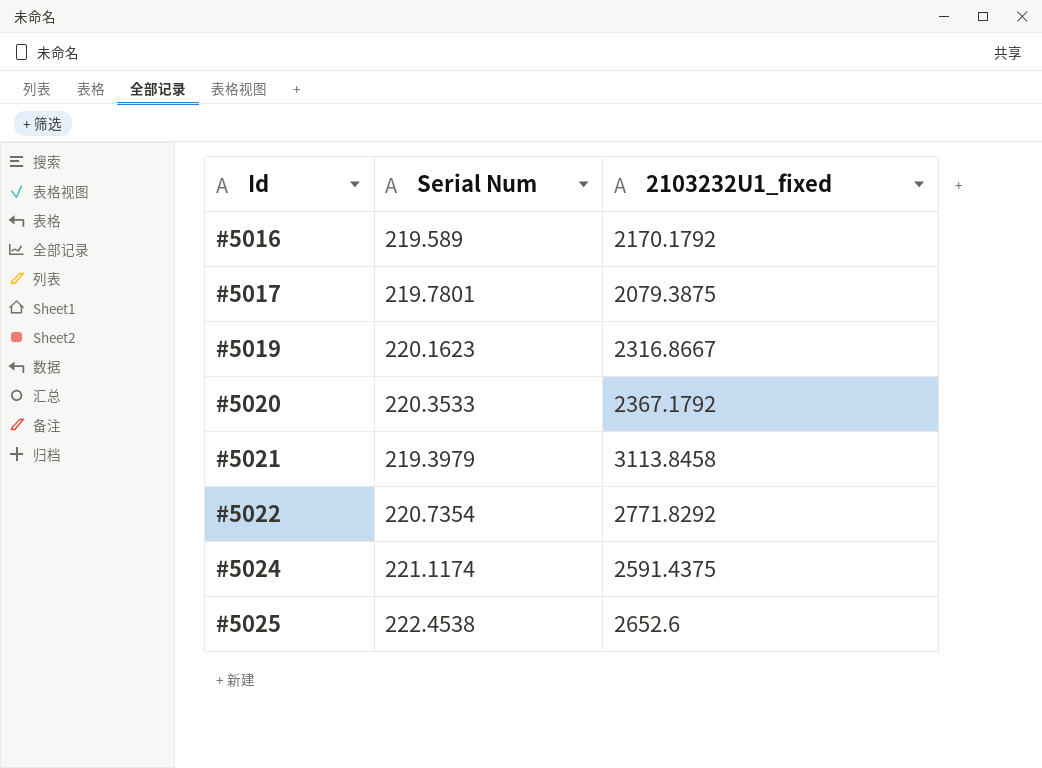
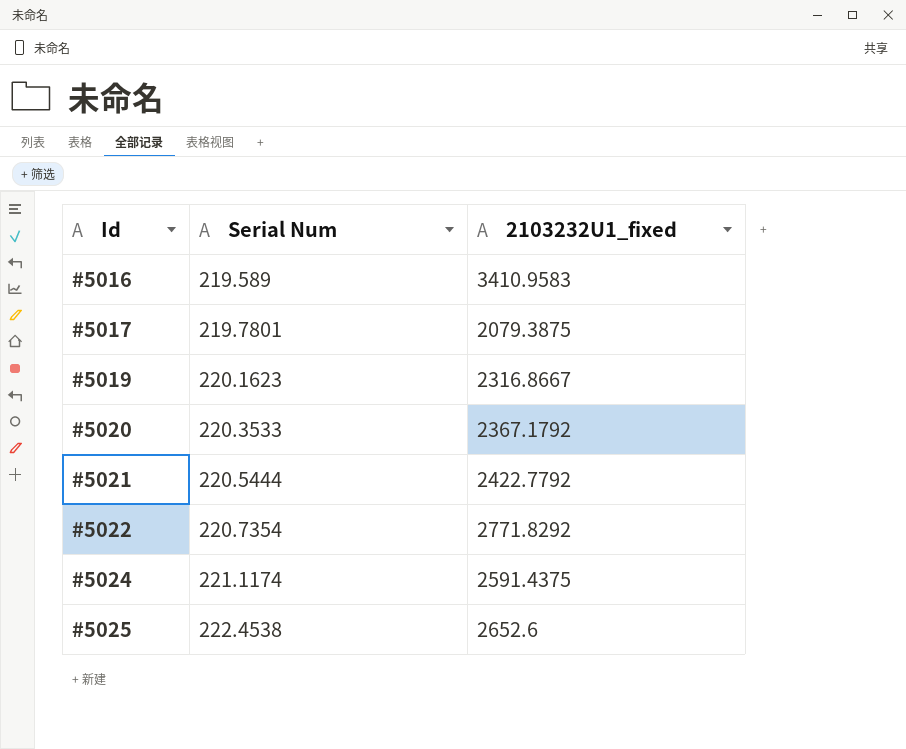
#5016 | 2103232U1_fixed: 2170.1792 -> 3410.9583
#5021 | Serial Num: 219.3979 -> 220.5444
#5021 | 2103232U1_fixed: 3113.8458 -> 2422.7792

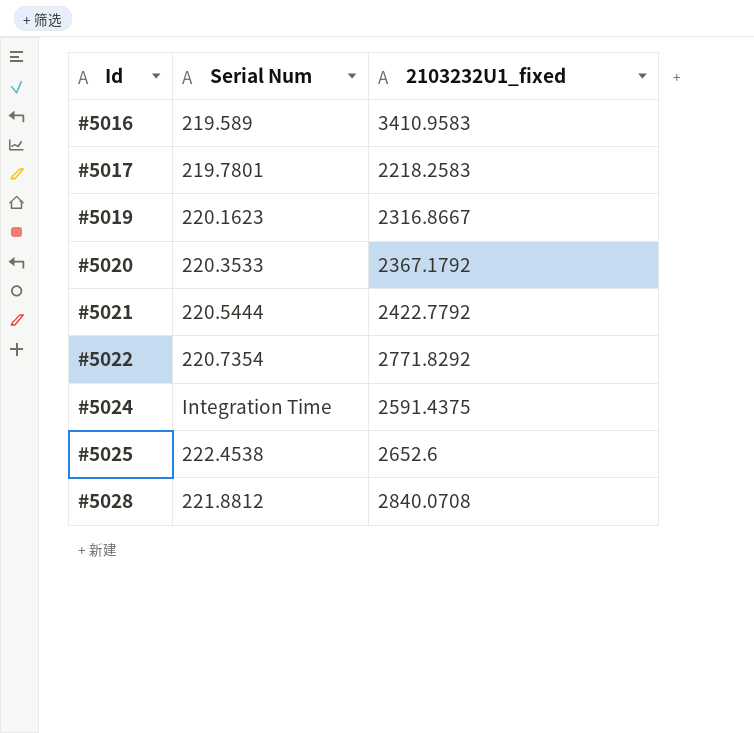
#5017 | 2103232U1_fixed: 2079.3875 -> 2218.2583
#5024 | Serial Num: 221.1174 -> Integration Time
row #5028: none -> 221.8812 | 2840.0708

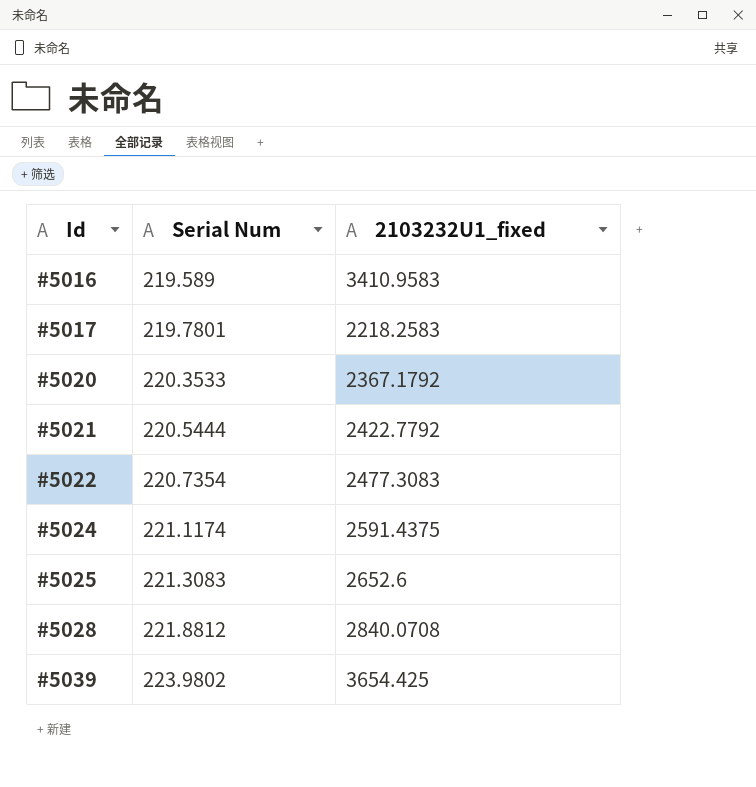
row #5019: 220.1623 | 2316.8667 -> none
#5022 | 2103232U1_fixed: 2771.8292 -> 2477.3083
#5024 | Serial Num: Integration Time -> 221.1174
#5025 | Serial Num: 222.4538 -> 221.3083
row #5039: none -> 223.9802 | 3654.425

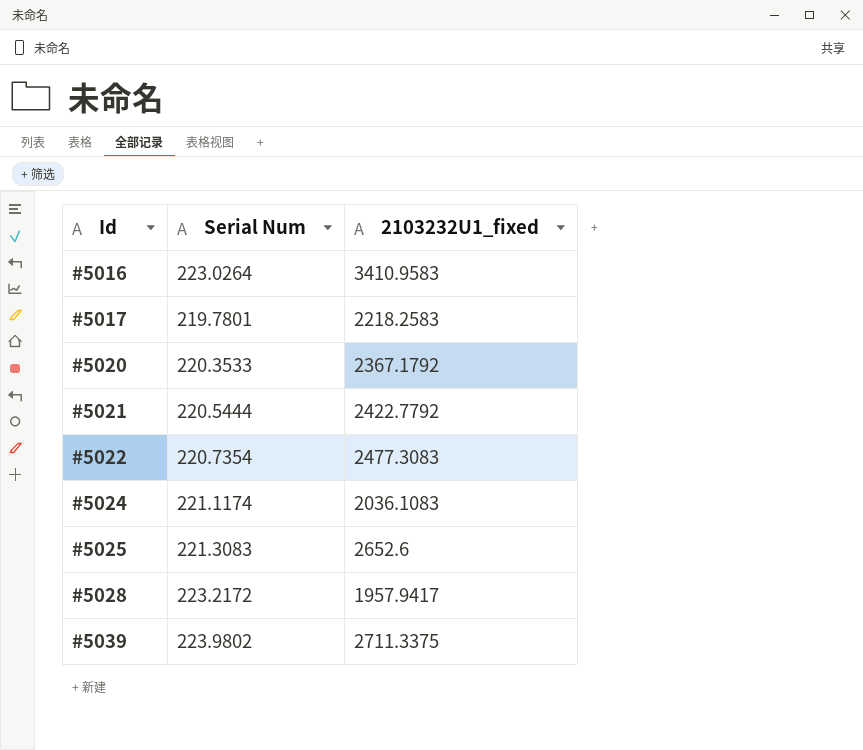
#5016 | Serial Num: 219.589 -> 223.0264
#5024 | 2103232U1_fixed: 2591.4375 -> 2036.1083
#5028 | Serial Num: 221.8812 -> 223.2172
#5028 | 2103232U1_fixed: 2840.0708 -> 1957.9417
#5039 | 2103232U1_fixed: 3654.425 -> 2711.3375

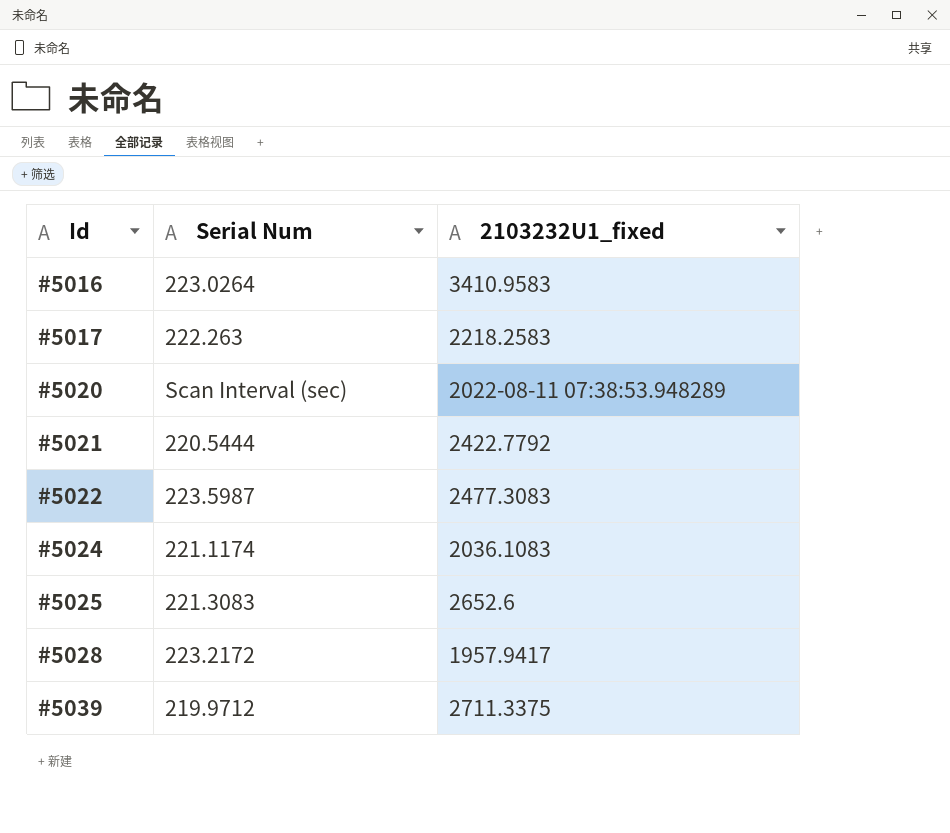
#5017 | Serial Num: 219.7801 -> 222.263
#5020 | Serial Num: 220.3533 -> Scan Interval (sec)
#5020 | 2103232U1_fixed: 2367.1792 -> 2022-08-11 07:38:53.948289
#5022 | Serial Num: 220.7354 -> 223.5987
#5039 | Serial Num: 223.9802 -> 219.9712

